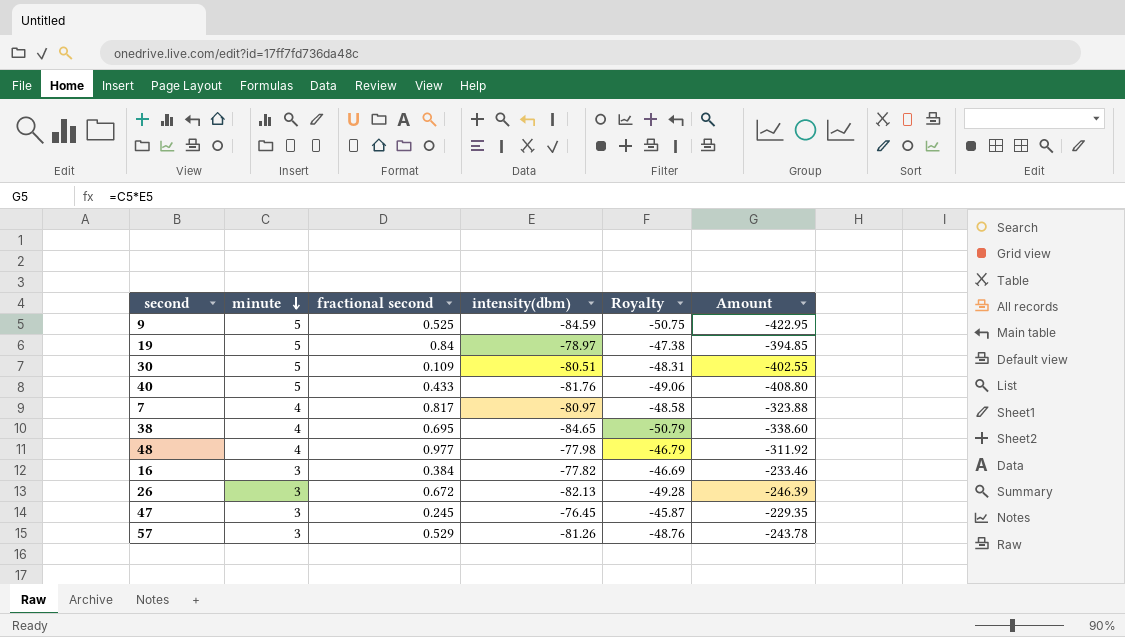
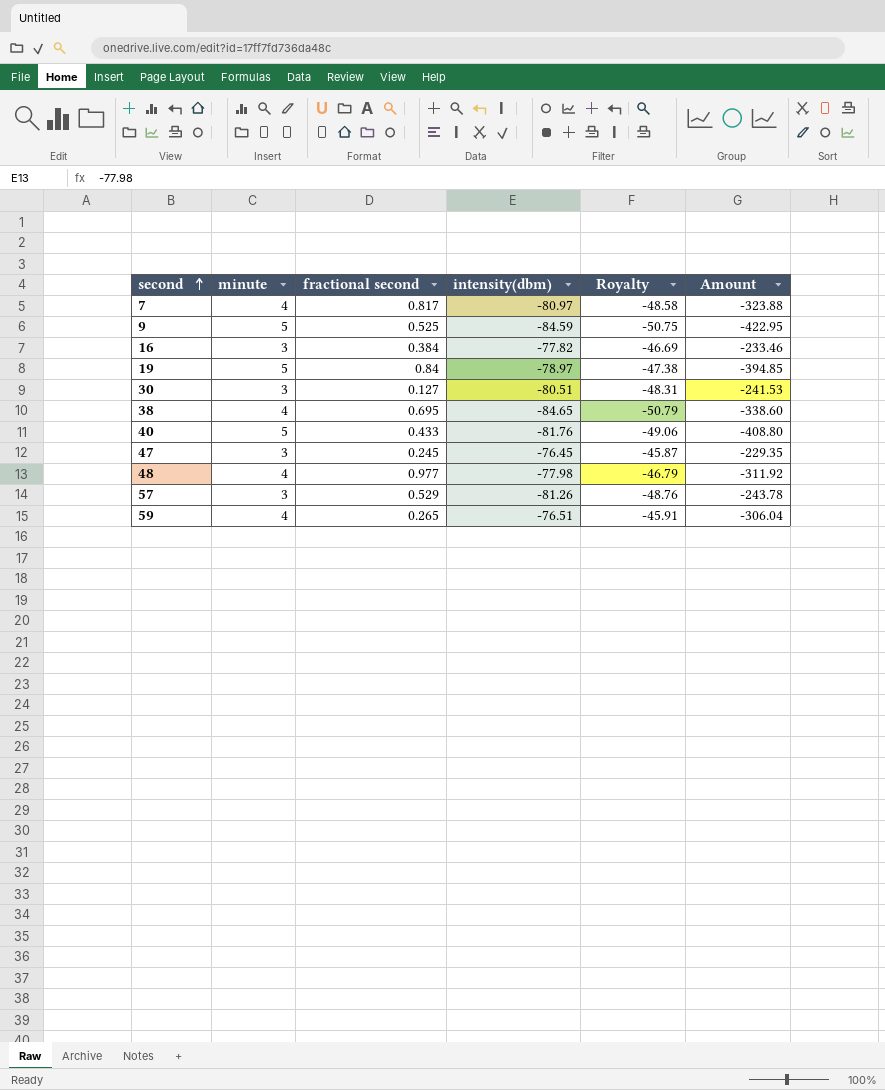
row order: minute descending -> second ascending
row 26: 3 | 0.672 | -82.13 | -49.28 | -246.39 -> none
30 | minute: 5 -> 3
30 | fractional second: 0.109 -> 0.127
30 | Amount: -402.55 -> -241.53
row 59: none -> 4 | 0.265 | -76.51 | -45.91 | -306.04

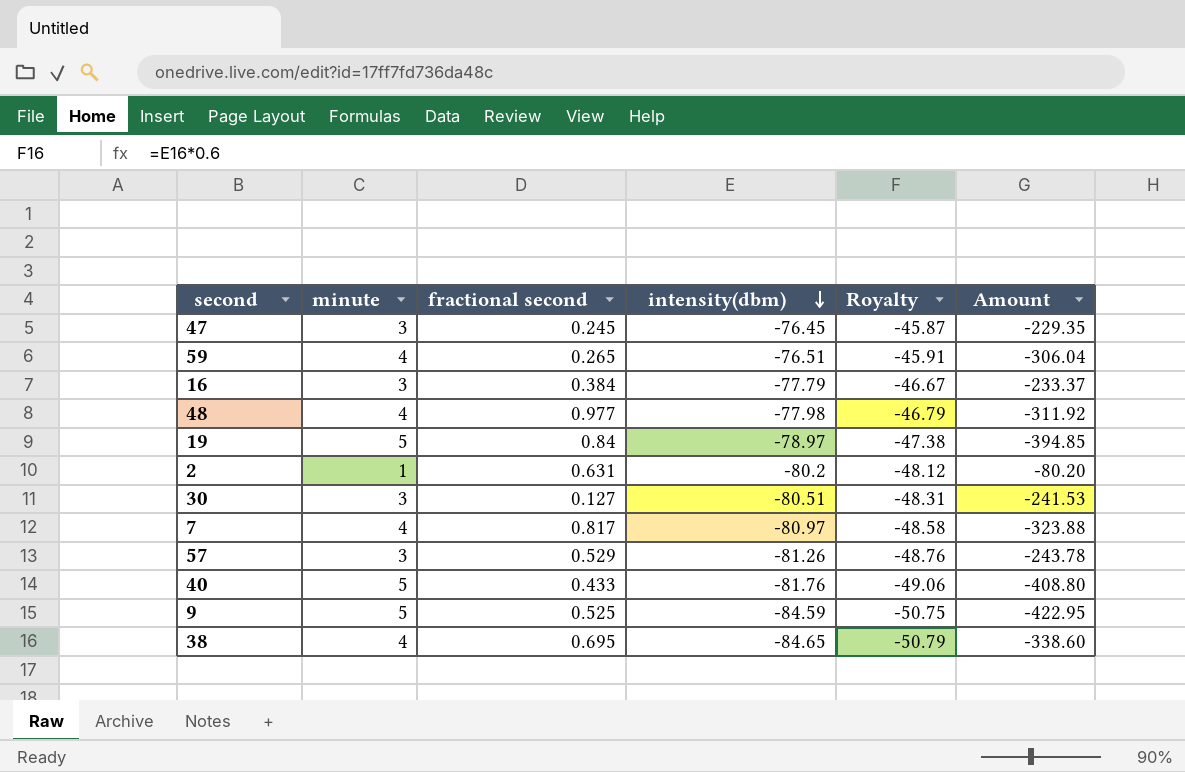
row order: second ascending -> intensity(dbm) descending
16 | intensity(dbm): -77.82 -> -77.79
16 | Royalty: -46.69 -> -46.67
16 | Amount: -233.46 -> -233.37
row 2: none -> 1 | 0.631 | -80.2 | -48.12 | -80.20

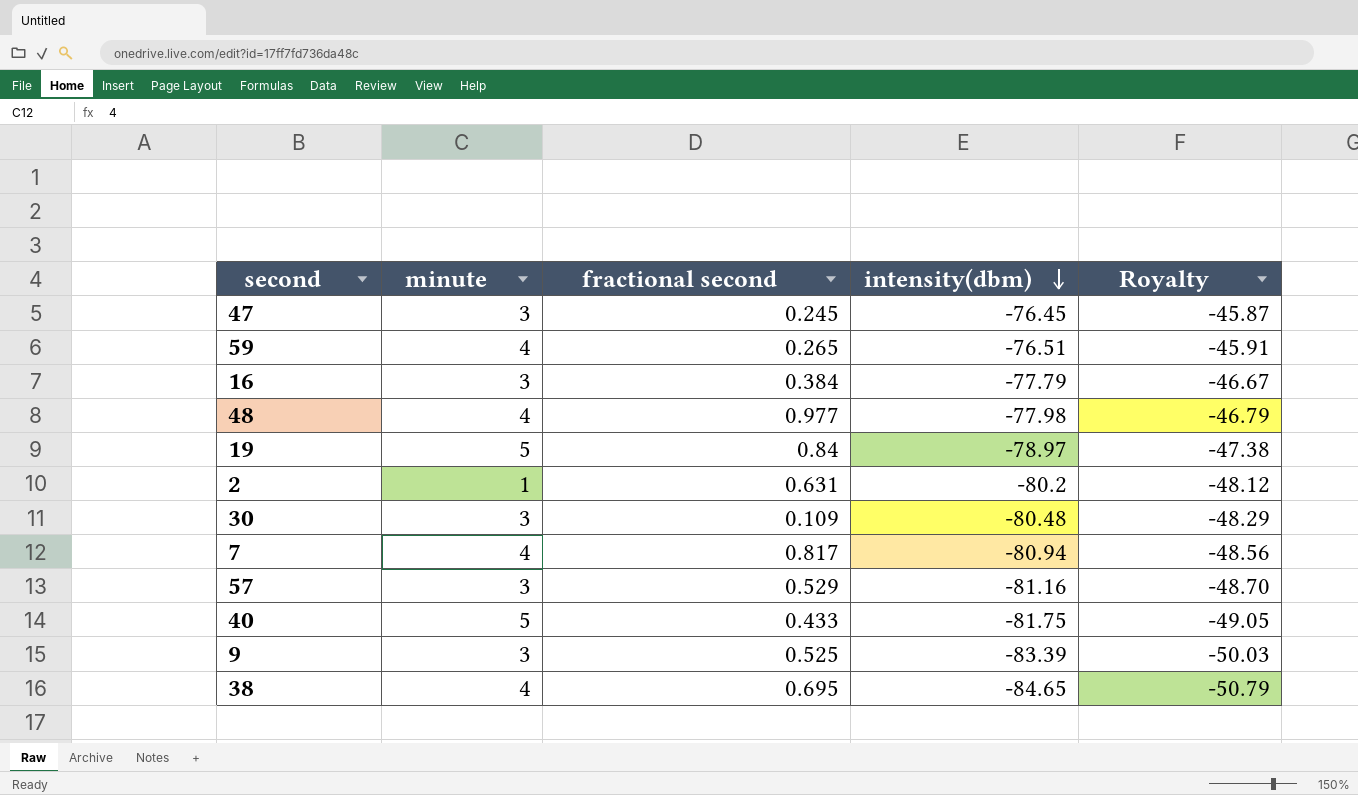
column Amount | formula: [minute] * [intensity(dbm)] -> none
30 | fractional second: 0.127 -> 0.109
30 | intensity(dbm): -80.51 -> -80.48
30 | Royalty: -48.31 -> -48.29
7 | intensity(dbm): -80.97 -> -80.94
7 | Royalty: -48.58 -> -48.56
57 | intensity(dbm): -81.26 -> -81.16
57 | Royalty: -48.76 -> -48.70
40 | intensity(dbm): -81.76 -> -81.75
40 | Royalty: -49.06 -> -49.05
9 | minute: 5 -> 3
9 | intensity(dbm): -84.59 -> -83.39
9 | Royalty: -50.75 -> -50.03

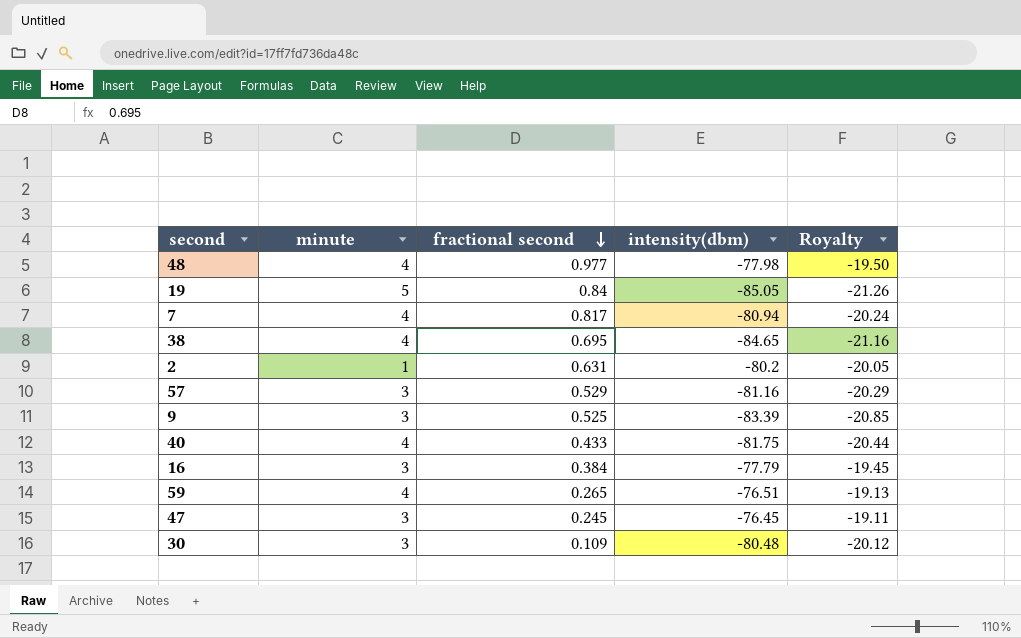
row order: intensity(dbm) descending -> fractional second descending
column Royalty | formula: [intensity(dbm)] * 0.6 -> [intensity(dbm)] * 0.25
19 | intensity(dbm): -78.97 -> -85.05
40 | minute: 5 -> 4

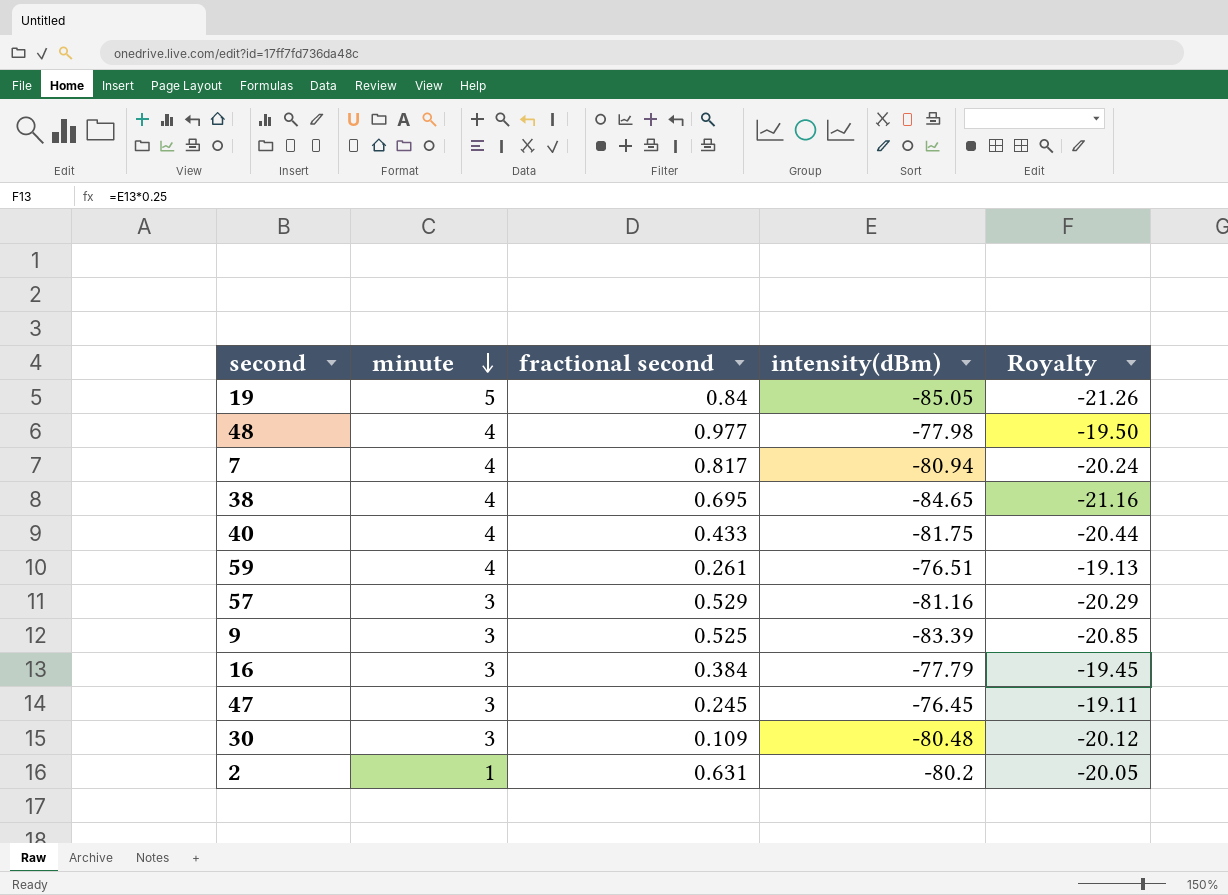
row order: fractional second descending -> minute descending
column name: intensity(dbm) -> intensity(dBm)
59 | fractional second: 0.265 -> 0.261

